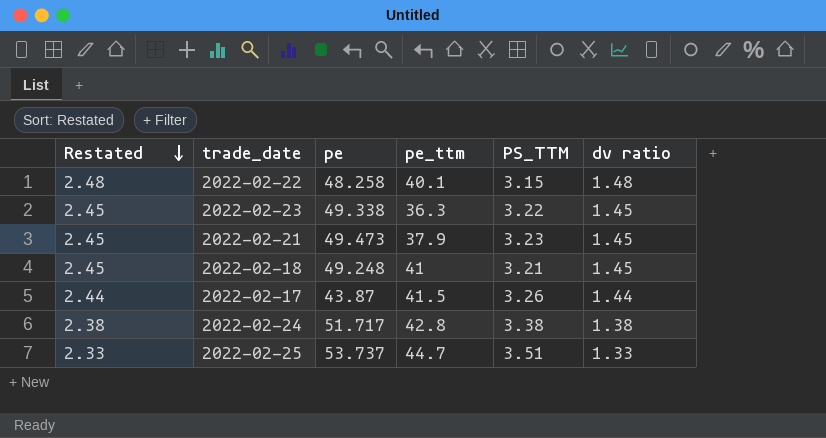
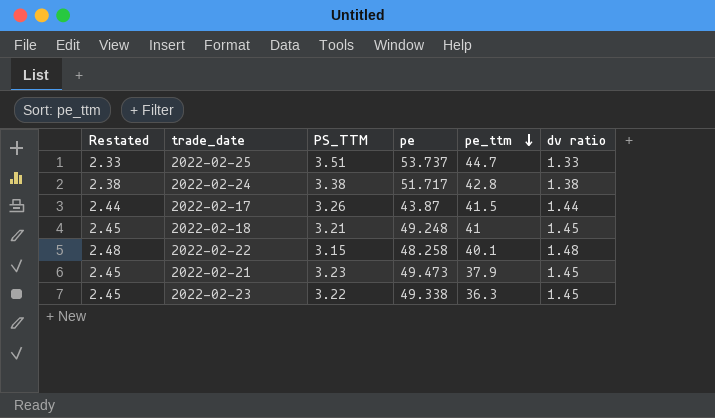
row order: Restated descending -> pe_ttm descending
column PS_TTM | position: 5 -> 3

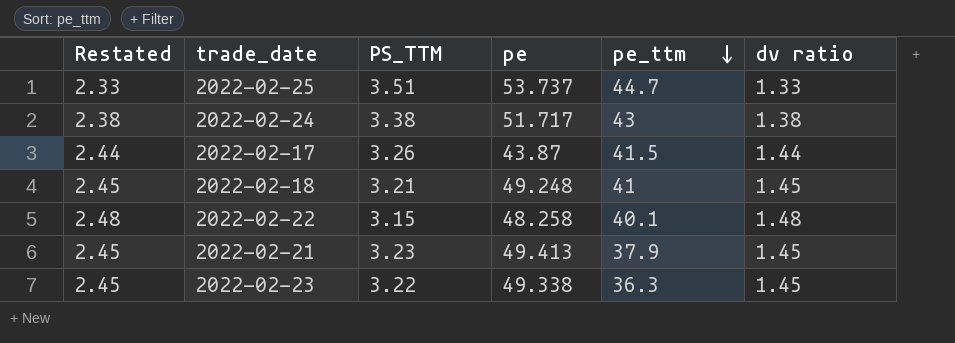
2022-02-24 | pe_ttm: 42.8 -> 43
2022-02-21 | pe: 49.473 -> 49.413

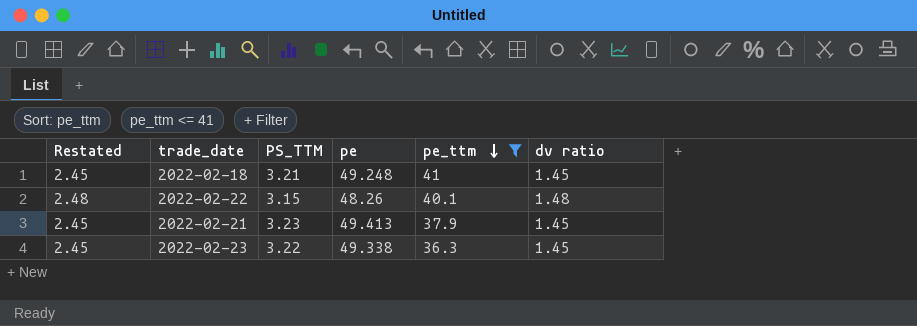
filter: none -> pe_ttm <= 41
2022-02-22 | pe: 48.258 -> 48.26

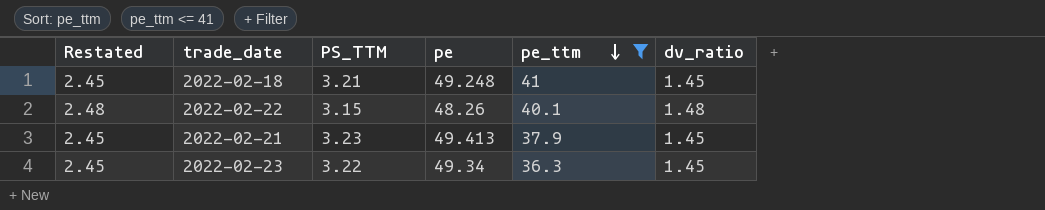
column name: dv ratio -> dv_ratio
2022-02-23 | pe: 49.338 -> 49.34

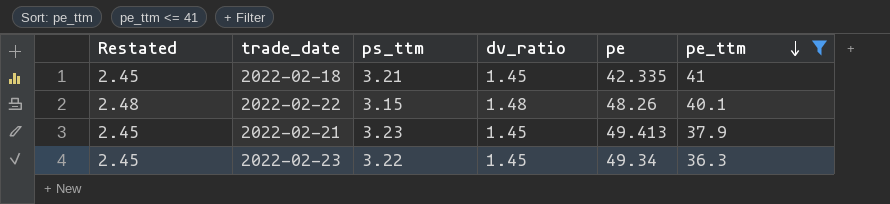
column name: PS_TTM -> ps_ttm
column dv_ratio | position: 6 -> 4
2022-02-18 | pe: 49.248 -> 42.335

